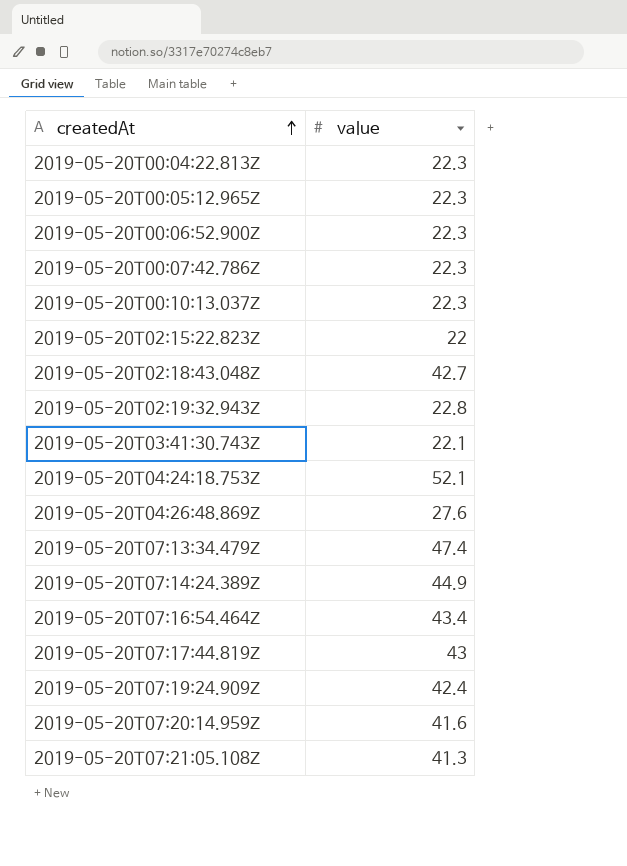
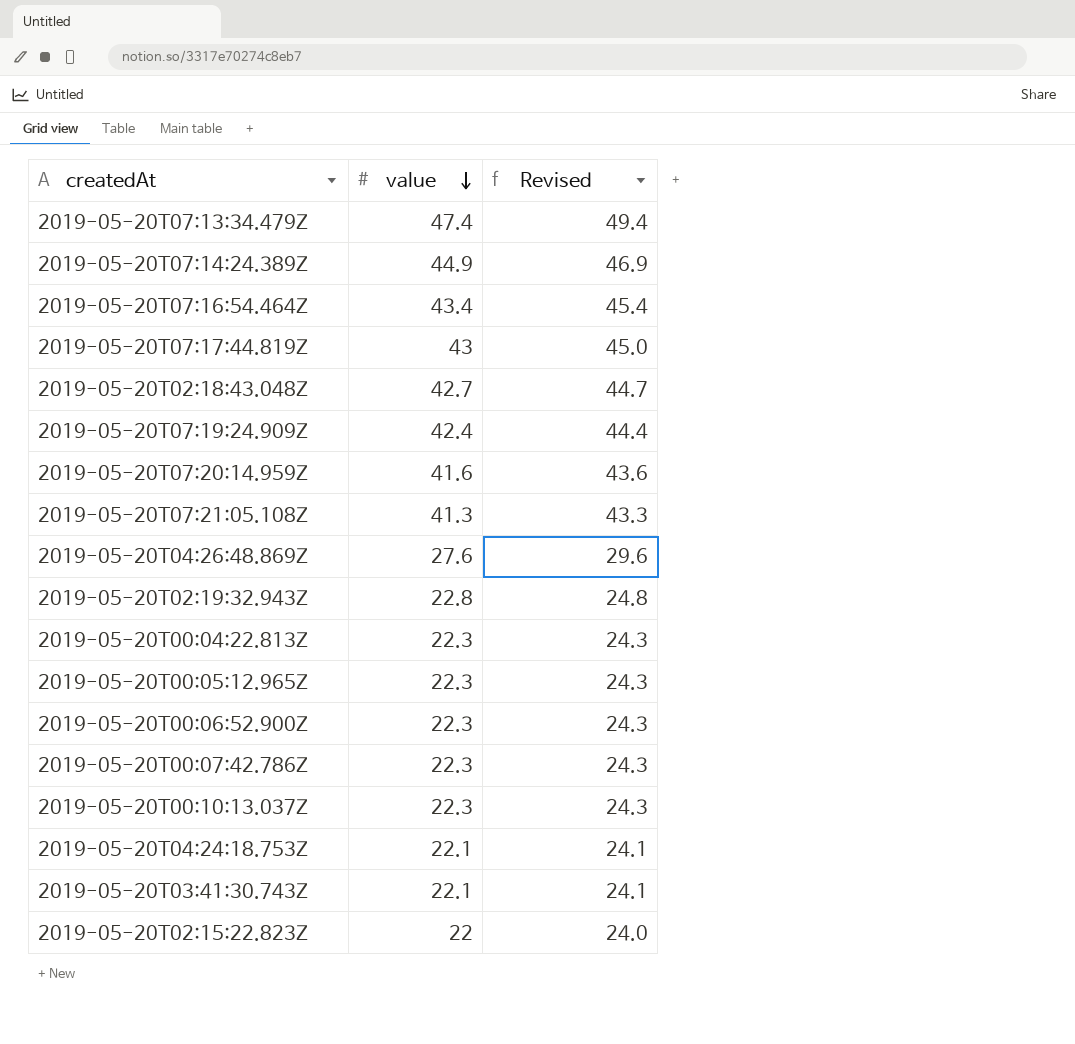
row order: createdAt ascending -> value descending
column Revised | formula: none -> [value] + 2
2019-05-20T04:24:18.753Z | value: 52.1 -> 22.1

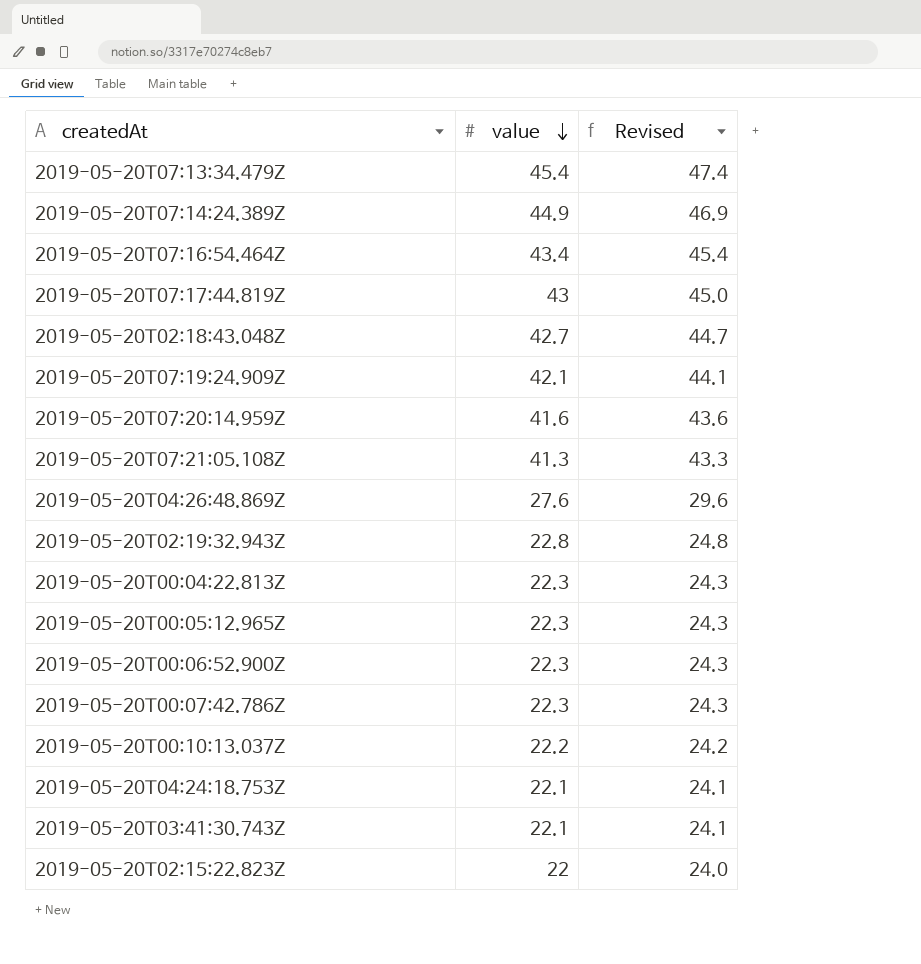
2019-05-20T07:13:34.479Z | value: 47.4 -> 45.4
2019-05-20T07:13:34.479Z | Revised: 49.4 -> 47.4
2019-05-20T07:19:24.909Z | value: 42.4 -> 42.1
2019-05-20T07:19:24.909Z | Revised: 44.4 -> 44.1
2019-05-20T00:10:13.037Z | value: 22.3 -> 22.2
2019-05-20T00:10:13.037Z | Revised: 24.3 -> 24.2

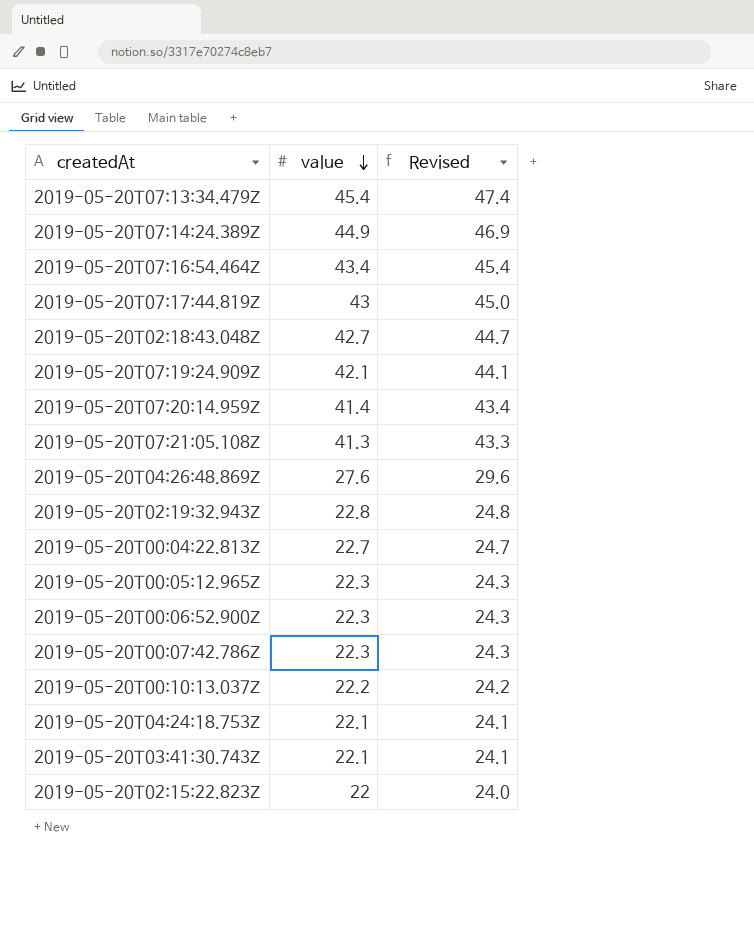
2019-05-20T07:20:14.959Z | value: 41.6 -> 41.4
2019-05-20T07:20:14.959Z | Revised: 43.6 -> 43.4
2019-05-20T00:04:22.813Z | value: 22.3 -> 22.7
2019-05-20T00:04:22.813Z | Revised: 24.3 -> 24.7

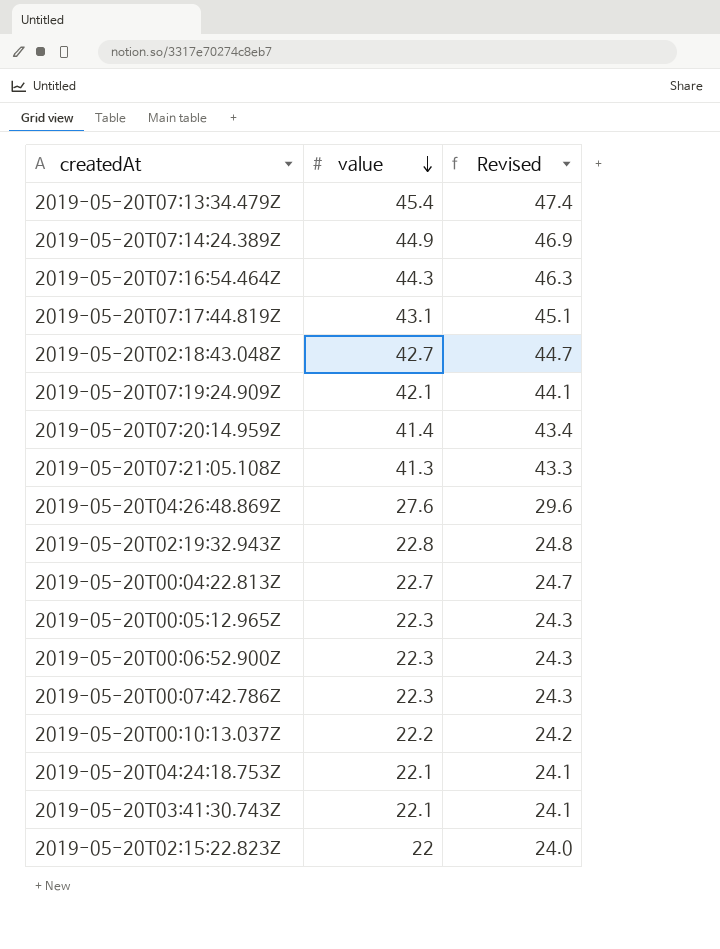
2019-05-20T07:16:54.464Z | value: 43.4 -> 44.3
2019-05-20T07:16:54.464Z | Revised: 45.4 -> 46.3
2019-05-20T07:17:44.819Z | value: 43 -> 43.1
2019-05-20T07:17:44.819Z | Revised: 45.0 -> 45.1

